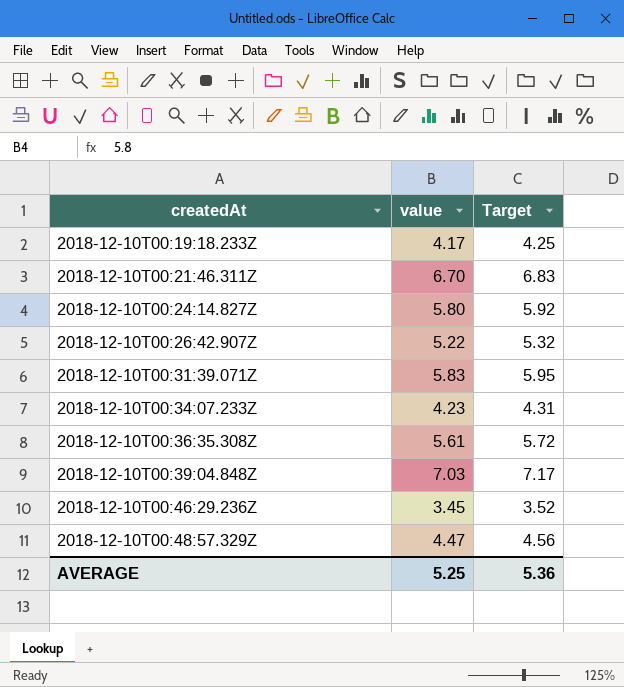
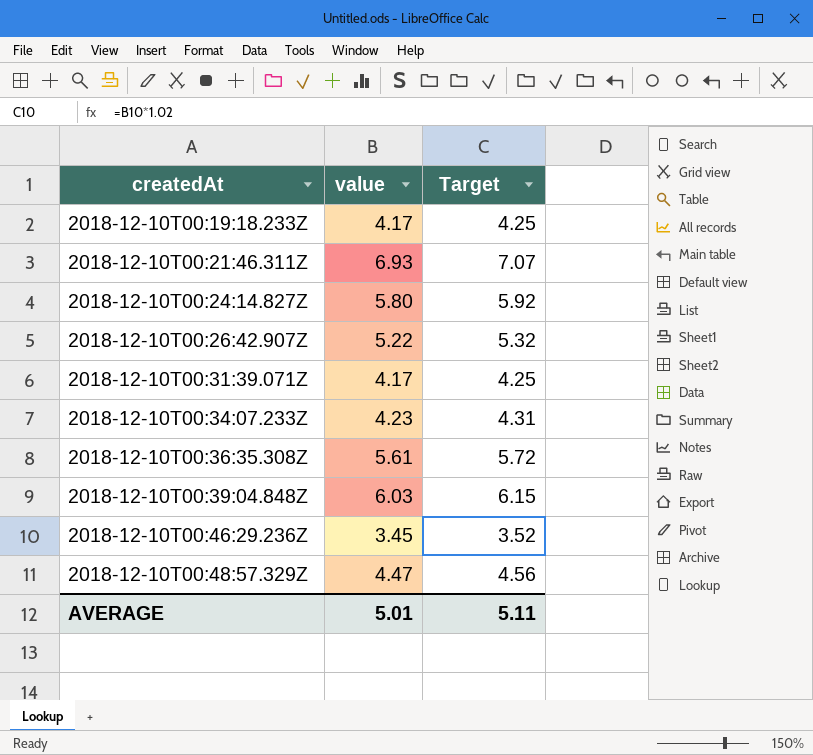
2018-12-10T00:21:46.311Z | value: 6.70 -> 6.93
2018-12-10T00:21:46.311Z | Target: 6.83 -> 7.07
2018-12-10T00:31:39.071Z | value: 5.83 -> 4.17
2018-12-10T00:31:39.071Z | Target: 5.95 -> 4.25
2018-12-10T00:39:04.848Z | value: 7.03 -> 6.03
2018-12-10T00:39:04.848Z | Target: 7.17 -> 6.15
AVERAGE | value: 5.25 -> 5.01
AVERAGE | Target: 5.36 -> 5.11

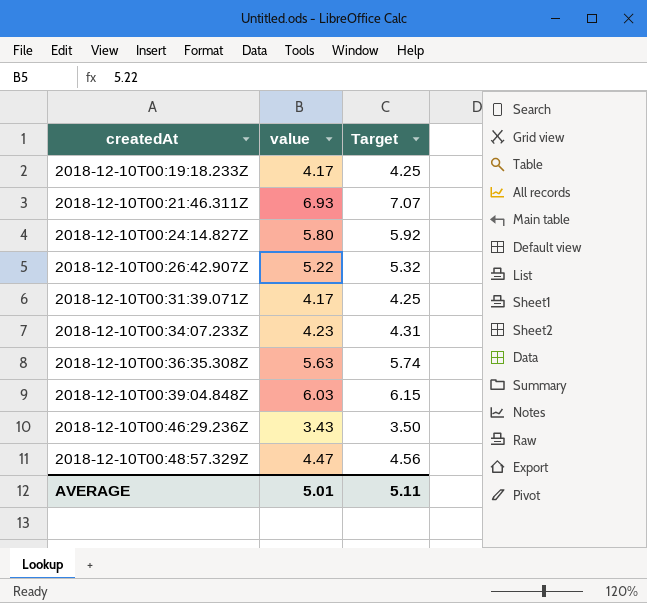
2018-12-10T00:36:35.308Z | value: 5.61 -> 5.63
2018-12-10T00:36:35.308Z | Target: 5.72 -> 5.74
2018-12-10T00:46:29.236Z | value: 3.45 -> 3.43
2018-12-10T00:46:29.236Z | Target: 3.52 -> 3.50

